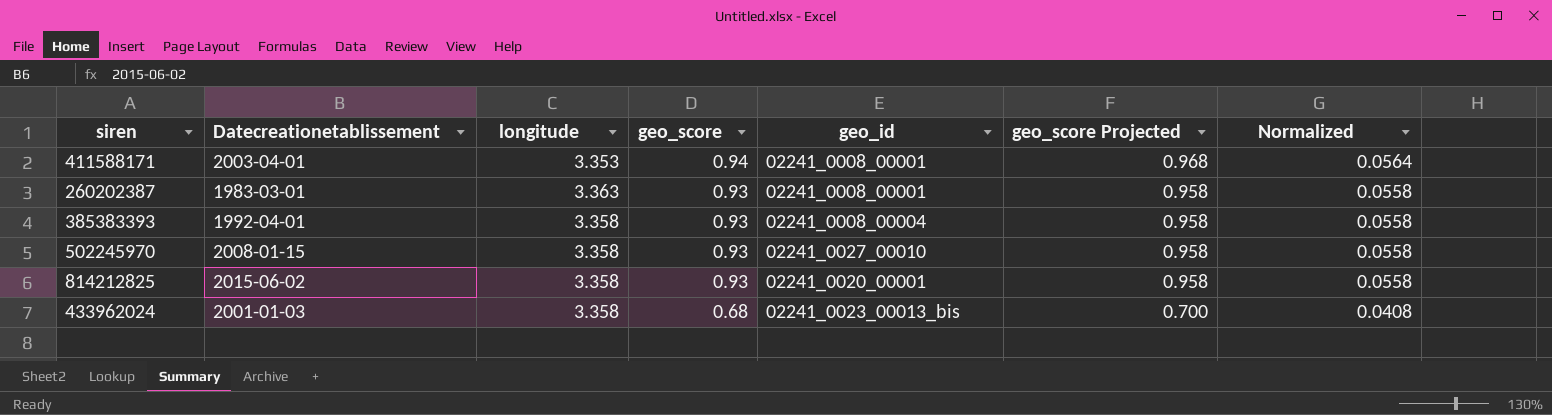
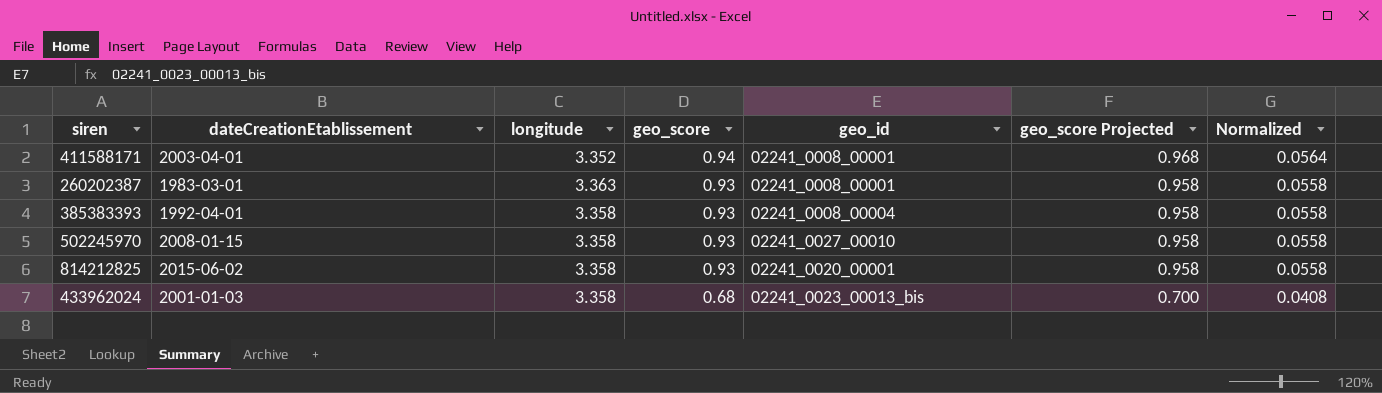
column name: Datecreationetablissement -> dateCreationEtablissement
411588171 | longitude: 3.353 -> 3.352

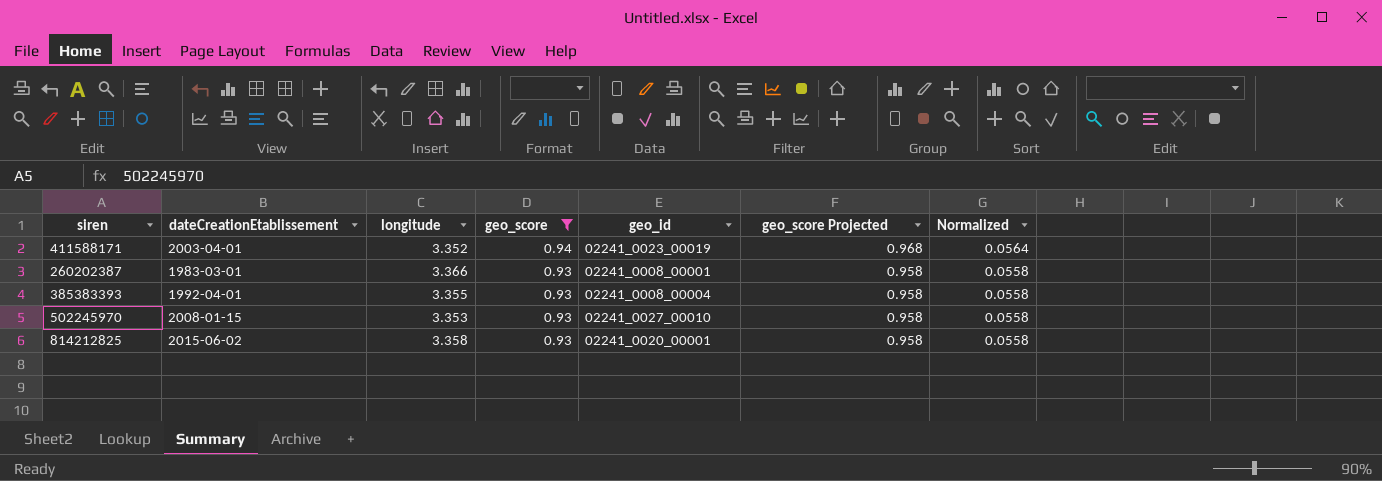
filter: none -> geo_score != 0.68
411588171 | geo_id: 02241_0008_00001 -> 02241_0023_00019
260202387 | longitude: 3.363 -> 3.366
385383393 | longitude: 3.358 -> 3.355
502245970 | longitude: 3.358 -> 3.353

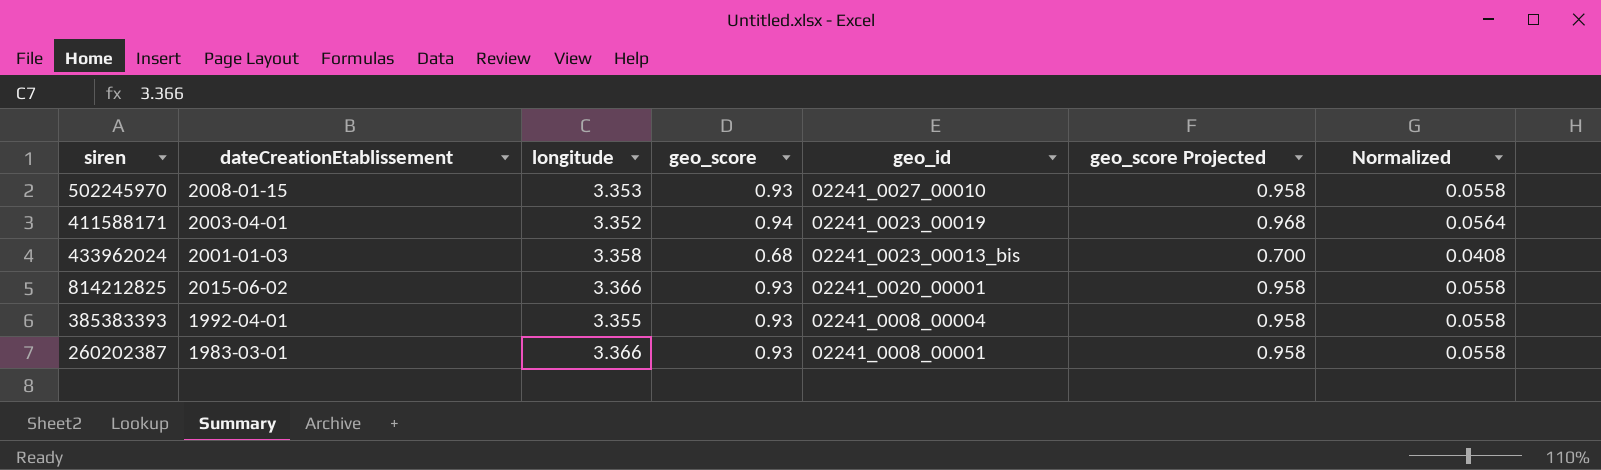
filter: geo_score != 0.68 -> none
row order: geo_score descending -> geo_id descending
814212825 | longitude: 3.358 -> 3.366

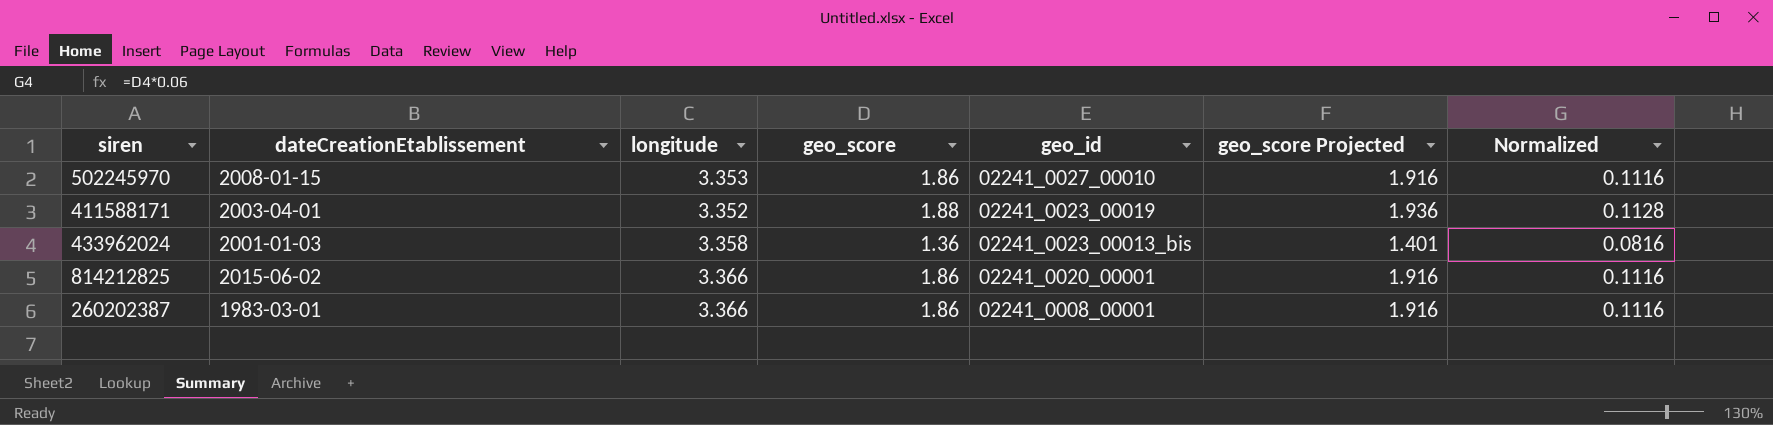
row 385383393: 1992-04-01 | 3.355 | 0.93 | 02241_0008_00004 | 0.958 | 0.0558 -> none
502245970 | geo_score: 0.93 -> 1.86
502245970 | geo_score Projected: 0.958 -> 1.916
502245970 | Normalized: 0.0558 -> 0.1116
411588171 | geo_score: 0.94 -> 1.88
411588171 | geo_score Projected: 0.968 -> 1.936
411588171 | Normalized: 0.0564 -> 0.1128
433962024 | geo_score: 0.68 -> 1.36
433962024 | geo_score Projected: 0.700 -> 1.401
433962024 | Normalized: 0.0408 -> 0.0816
814212825 | geo_score: 0.93 -> 1.86
814212825 | geo_score Projected: 0.958 -> 1.916
814212825 | Normalized: 0.0558 -> 0.1116
260202387 | geo_score: 0.93 -> 1.86
260202387 | geo_score Projected: 0.958 -> 1.916
260202387 | Normalized: 0.0558 -> 0.1116

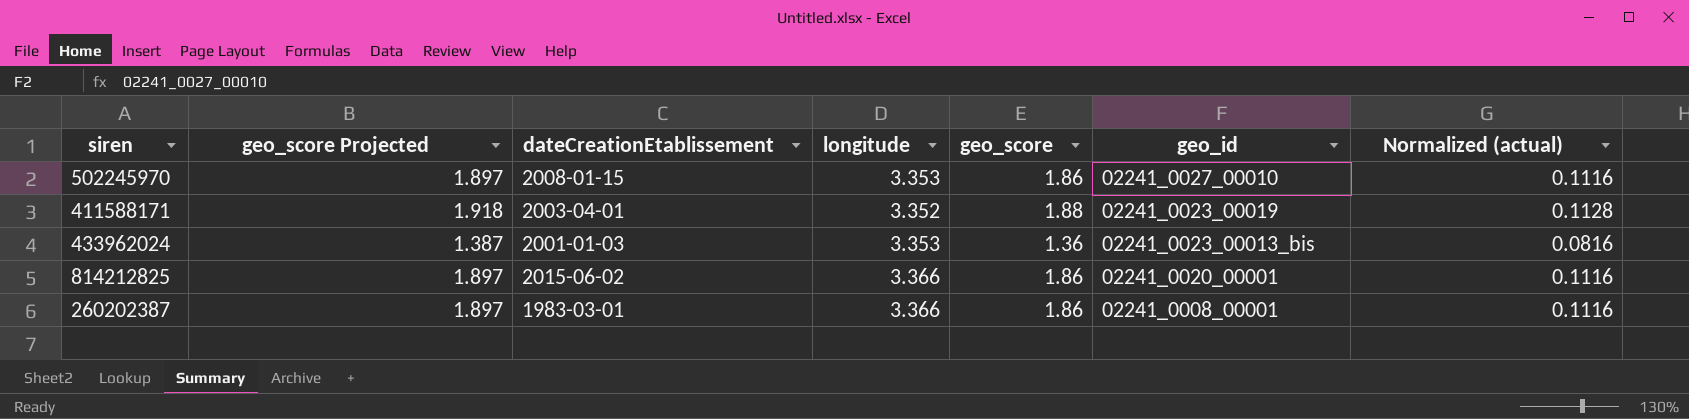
column geo_score Projected | formula: [geo_score] * 1.03 -> [geo_score] * 1.02
column geo_score Projected | position: 6 -> 2
column name: Normalized -> Normalized (actual)
433962024 | longitude: 3.358 -> 3.353

